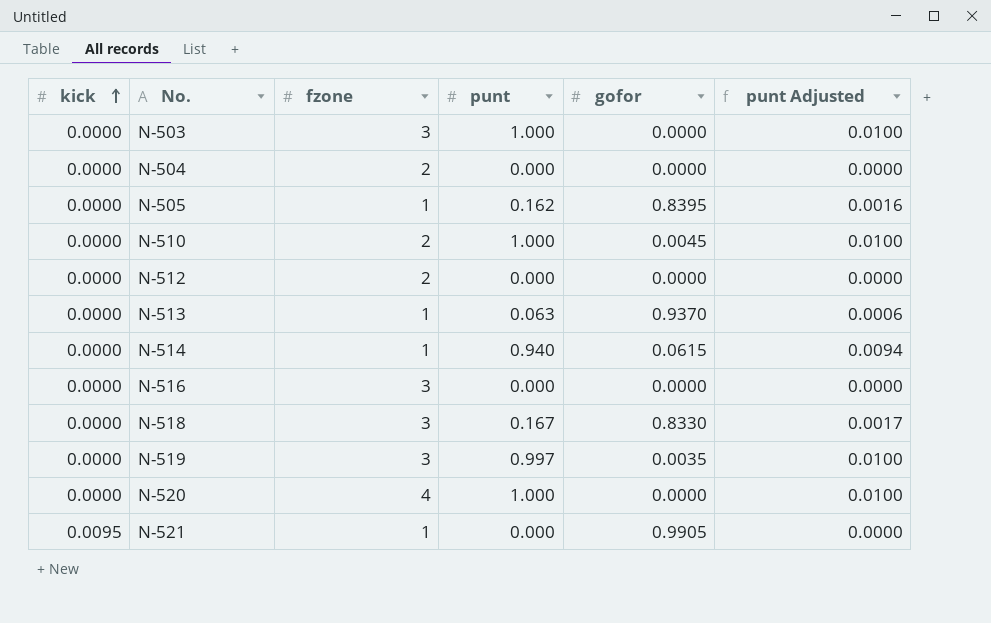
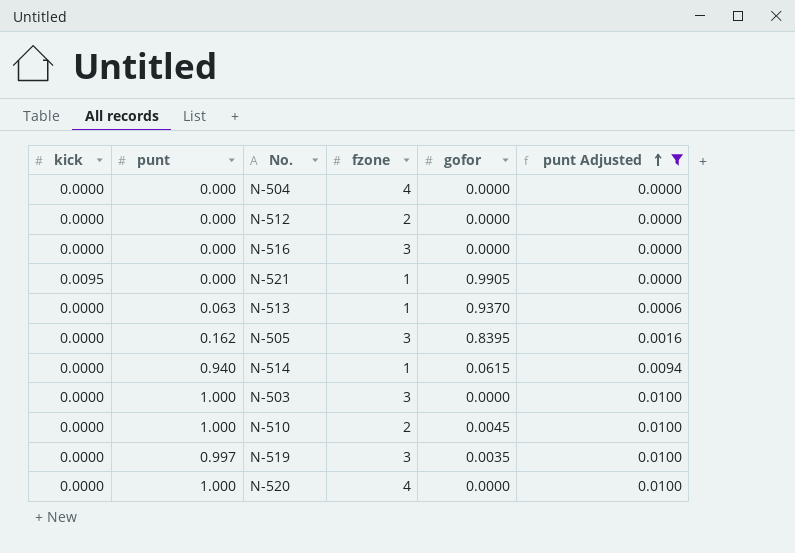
filter: none -> punt Adjusted != 0.0017
row order: kick ascending -> punt Adjusted ascending
column punt | position: 4 -> 2
N-504 | fzone: 2 -> 4
N-505 | fzone: 1 -> 3

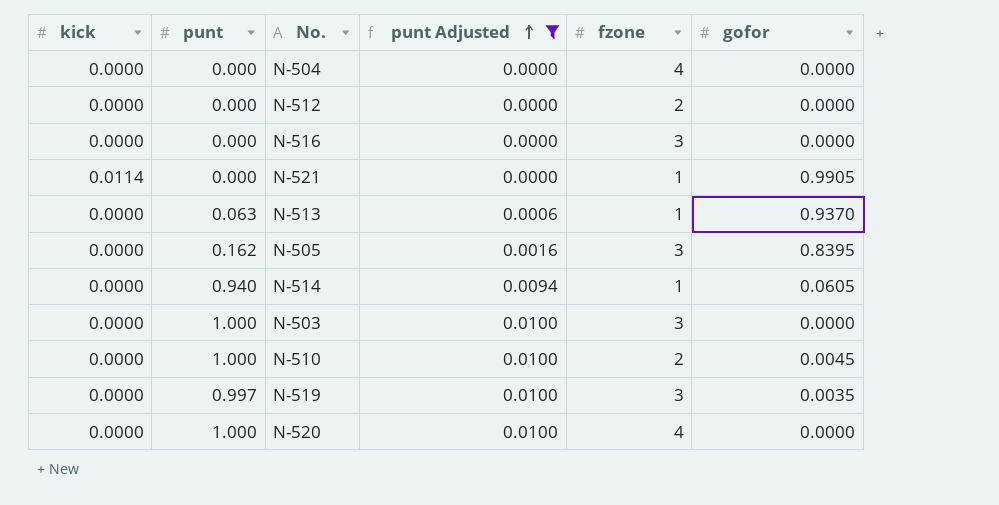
column punt Adjusted | position: 6 -> 4
N-521 | kick: 0.0095 -> 0.0114
N-514 | gofor: 0.0615 -> 0.0605

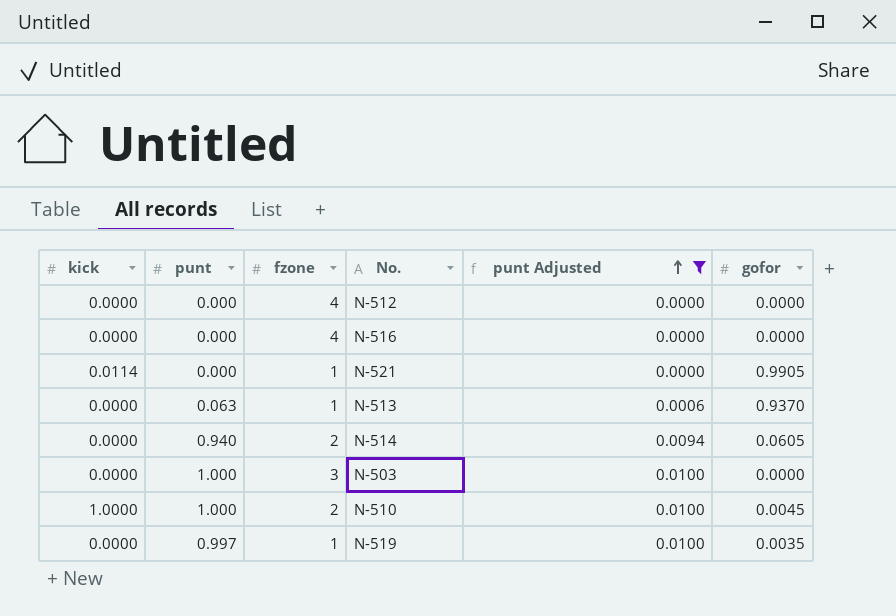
column fzone | position: 5 -> 3
row N-504: 0.0000 | 0.000 | 0.0000 | 4 | 0.0000 -> none
row N-505: 0.0000 | 0.162 | 0.0016 | 3 | 0.8395 -> none
row N-520: 0.0000 | 1.000 | 0.0100 | 4 | 0.0000 -> none
N-512 | fzone: 2 -> 4
N-516 | fzone: 3 -> 4
N-514 | fzone: 1 -> 2
N-510 | kick: 0.0000 -> 1.0000
N-519 | fzone: 3 -> 1

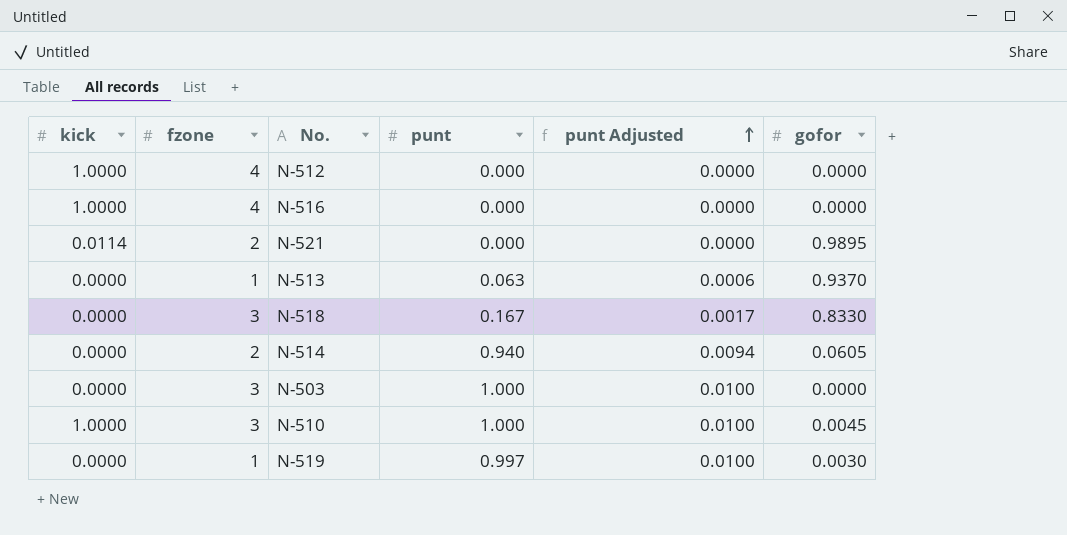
filter: punt Adjusted != 0.0017 -> none
column punt | position: 2 -> 4
N-512 | kick: 0.0000 -> 1.0000
N-516 | kick: 0.0000 -> 1.0000
N-521 | fzone: 1 -> 2
N-521 | gofor: 0.9905 -> 0.9895
N-510 | fzone: 2 -> 3
N-519 | gofor: 0.0035 -> 0.0030

